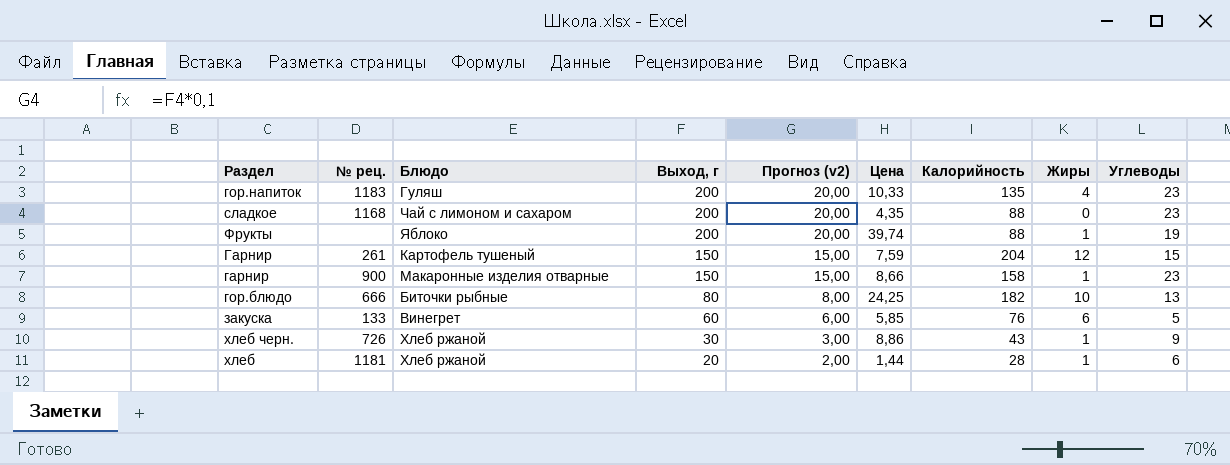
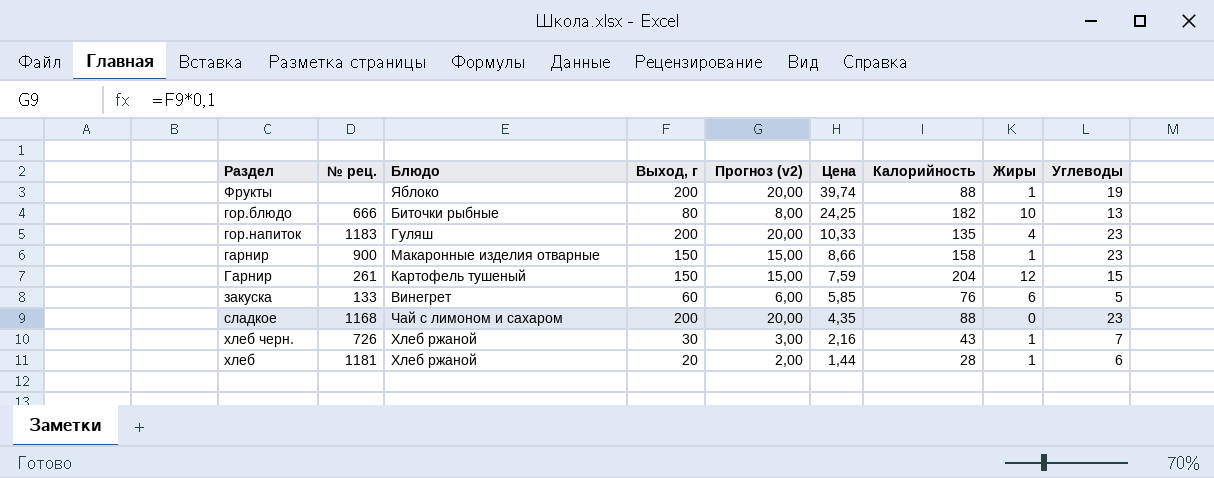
row order: Выход, г descending -> Цена descending
хлеб черн. | Цена: 8,86 -> 2,16
хлеб черн. | Углеводы: 9 -> 7

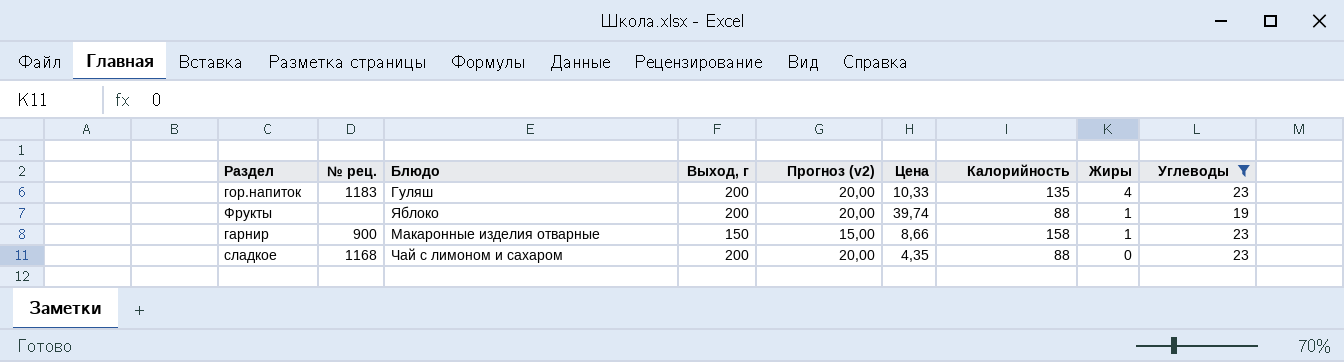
filter: none -> Углеводы >= 19
row order: Цена descending -> Жиры descending

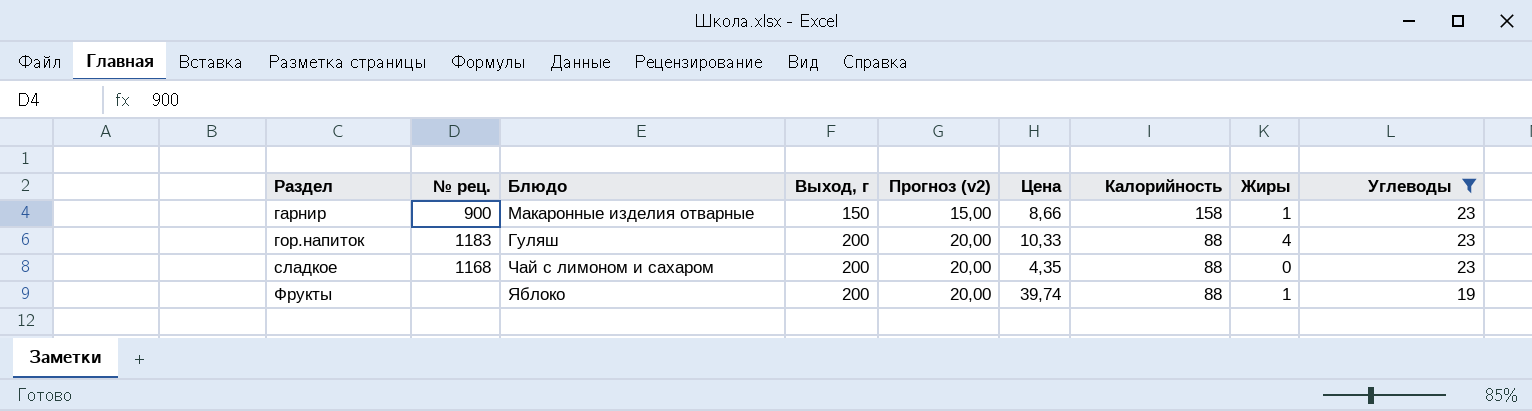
row order: Жиры descending -> Раздел ascending
гор.напиток | Калорийность: 135 -> 88

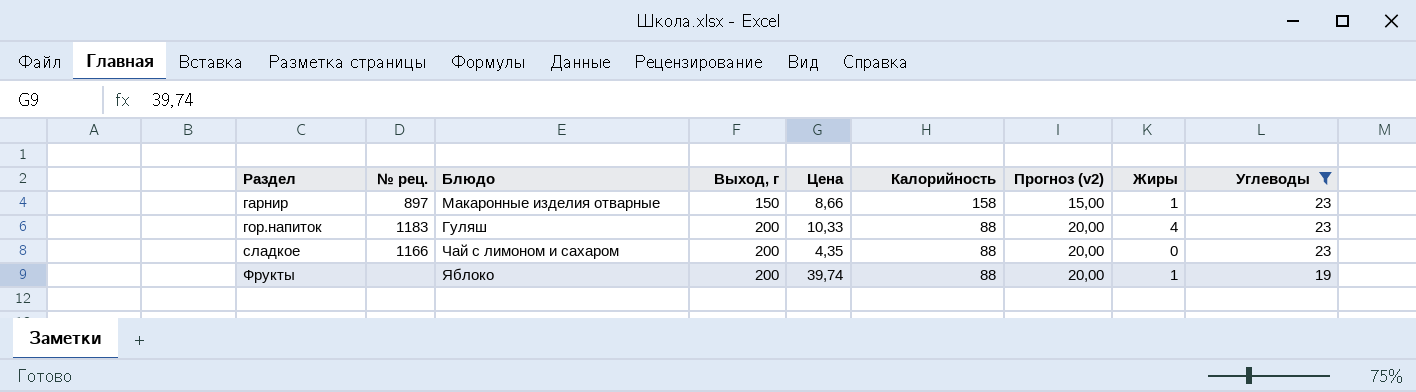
column Прогноз (v2) | position: 5 -> 7
гарнир | № рец.: 900 -> 897
сладкое | № рец.: 1168 -> 1166

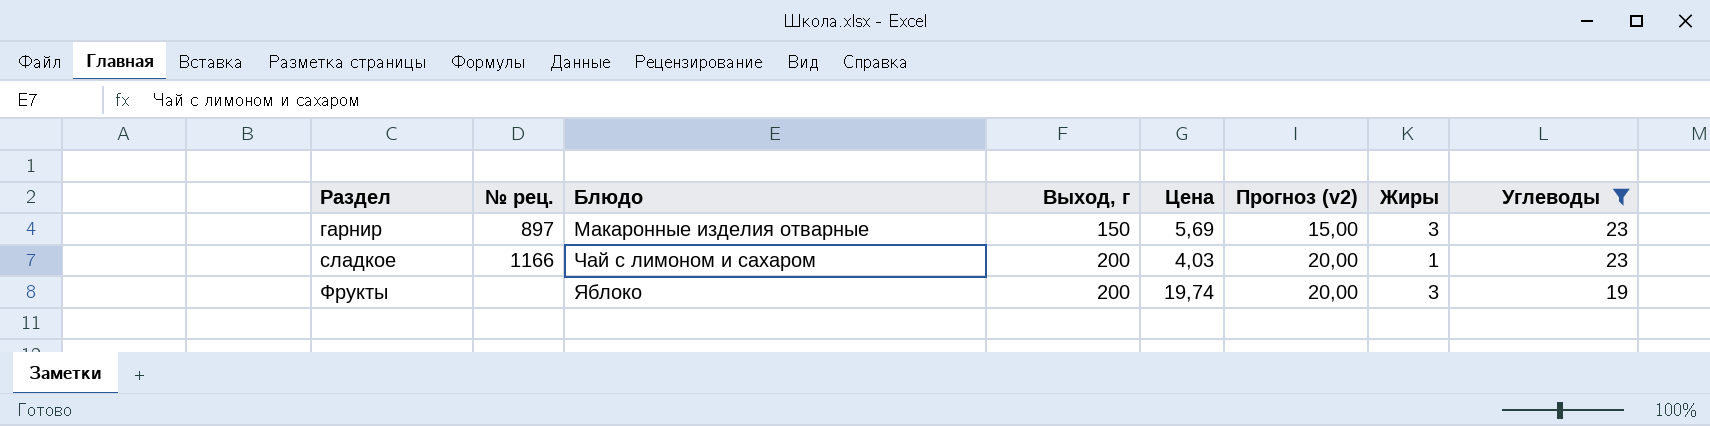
column Калорийность | position: 6 -> none
row гор.напиток: 1183 | Гуляш | 200 | 10,33 | 88 | 20,00 | 4 | 23 -> none
гарнир | Цена: 8,66 -> 5,69
гарнир | Жиры: 1 -> 3
сладкое | Цена: 4,35 -> 4,03
сладкое | Жиры: 0 -> 1
Фрукты | Цена: 39,74 -> 19,74
Фрукты | Жиры: 1 -> 3

